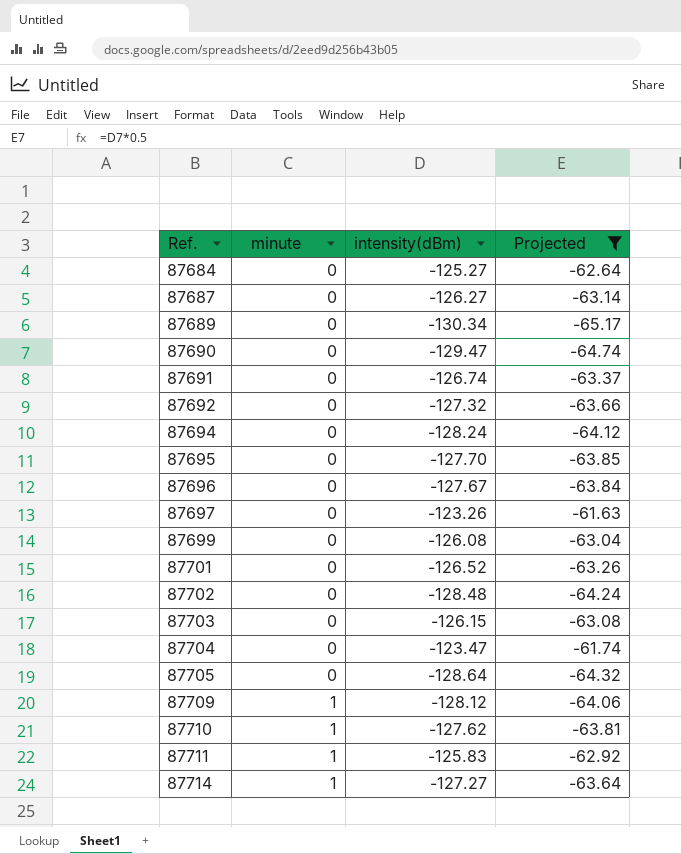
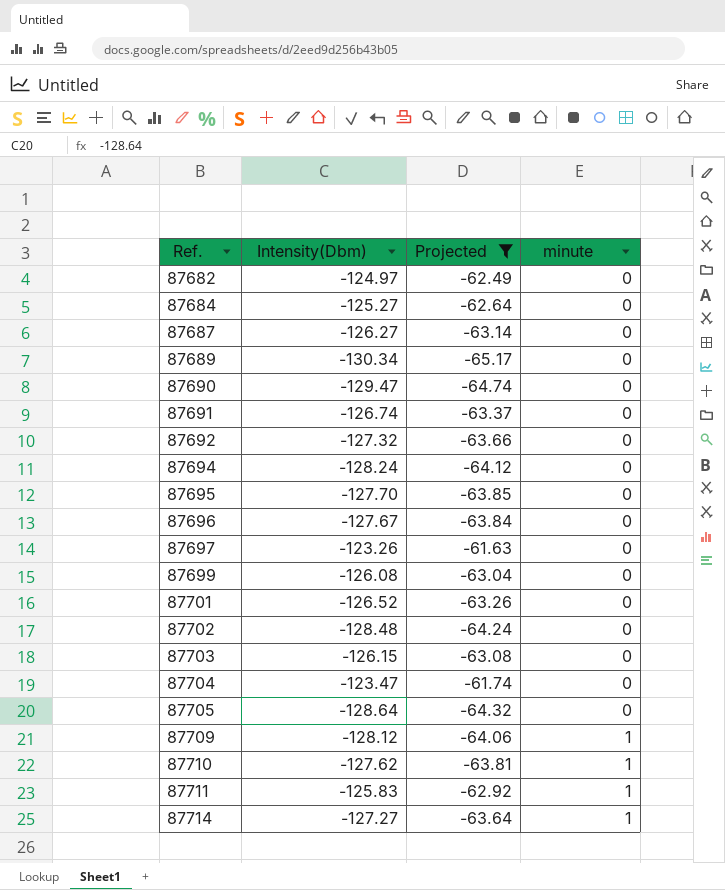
column name: intensity(dBm) -> Intensity(Dbm)
column minute | position: 2 -> 4
row 87682: none -> -124.97 | -62.49 | 0

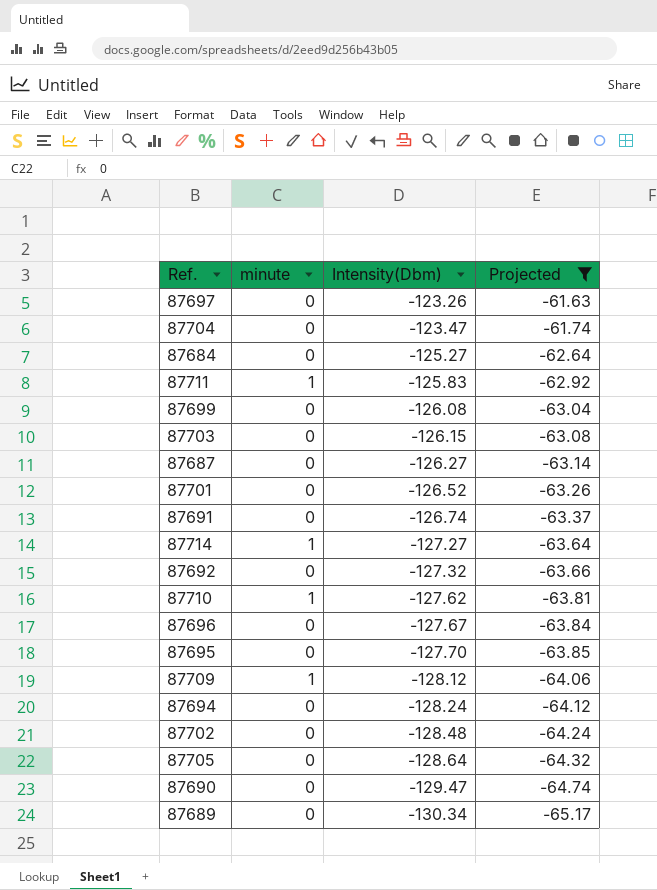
row order: Ref. ascending -> Intensity(Dbm) descending
column minute | position: 4 -> 2
row 87682: -124.97 | -62.49 | 0 -> none

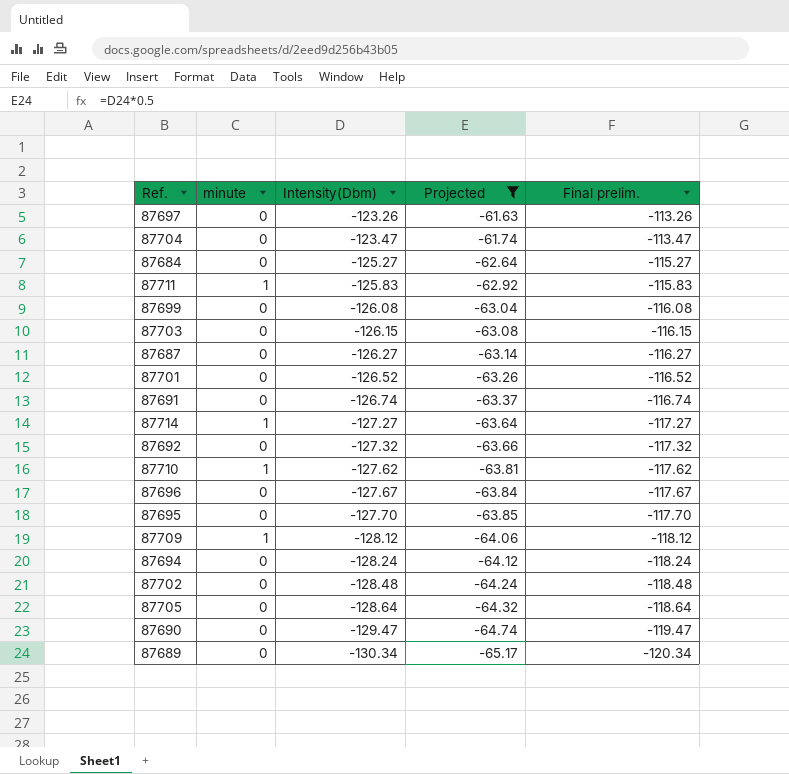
column Final prelim. | formula: none -> [Intensity(Dbm)] + 10

